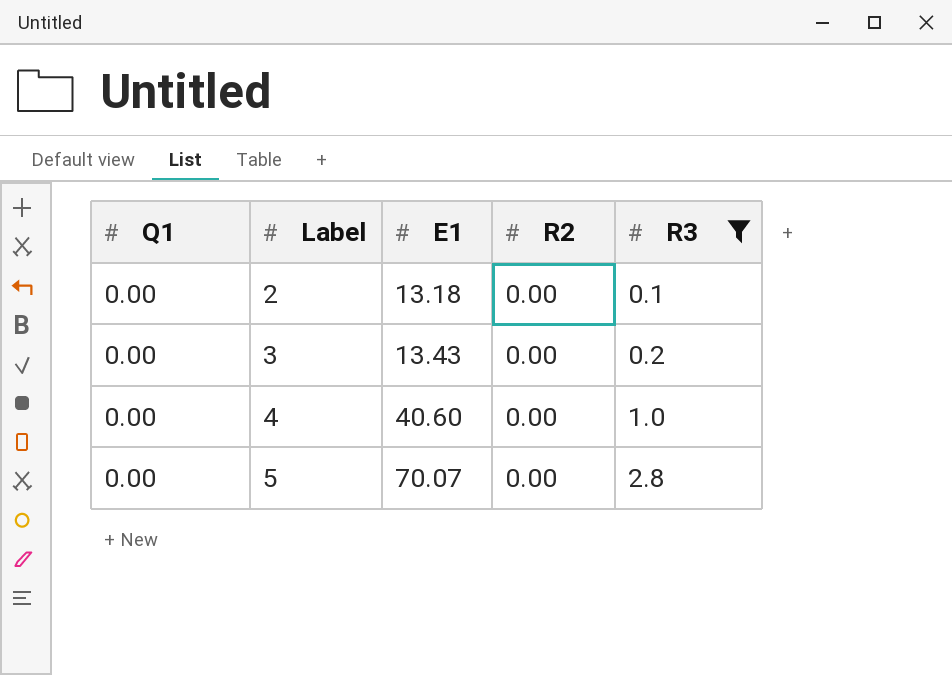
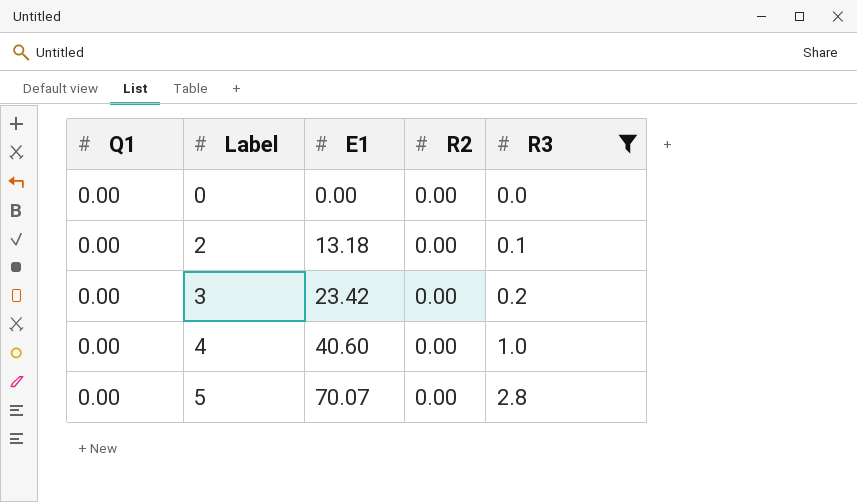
row 0: none -> 0.00 | 0.00 | 0.00 | 0.0
3 | E1: 13.43 -> 23.42

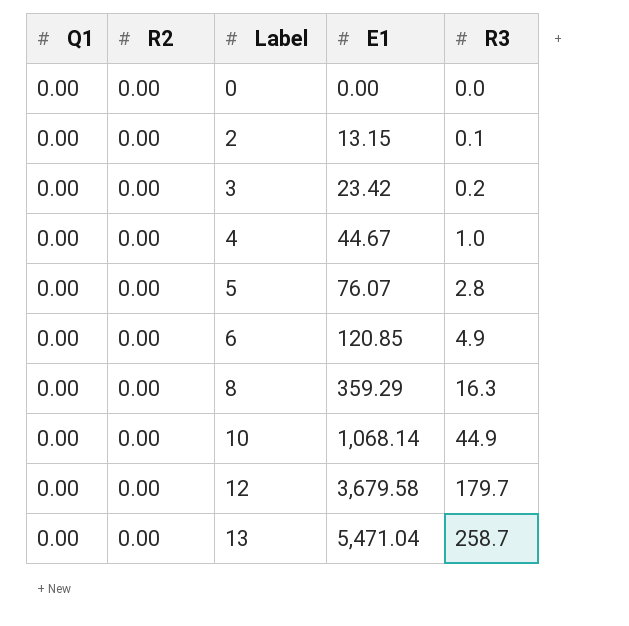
filter: R3 <= 2.8 -> none
column R2 | position: 4 -> 2
2 | E1: 13.18 -> 13.15
4 | E1: 40.60 -> 44.67
5 | E1: 70.07 -> 76.07

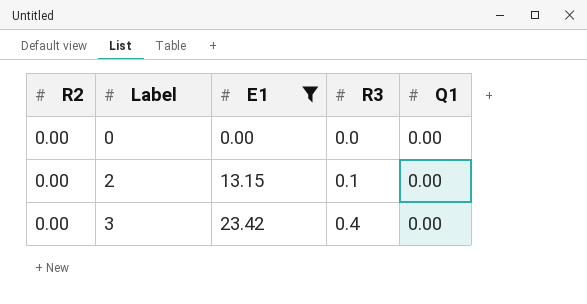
filter: none -> E1 <= 23.42
column Q1 | position: 1 -> 5
3 | R3: 0.2 -> 0.4

